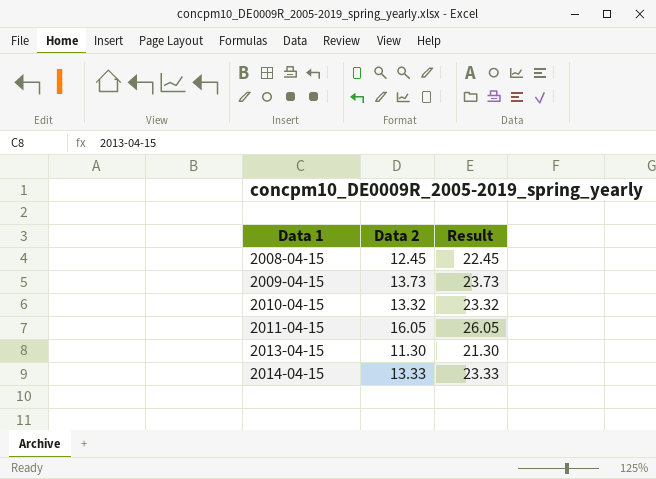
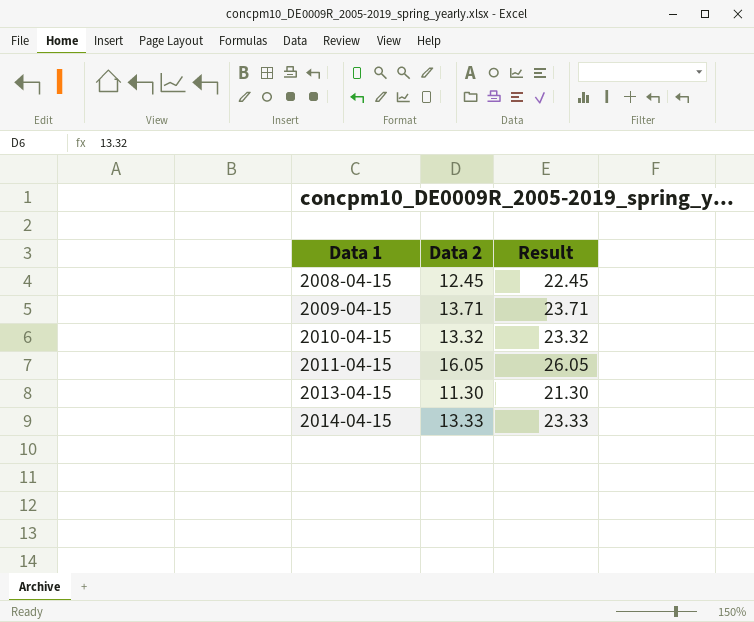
2009-04-15 | Data 2: 13.73 -> 13.71
2009-04-15 | Result: 23.73 -> 23.71

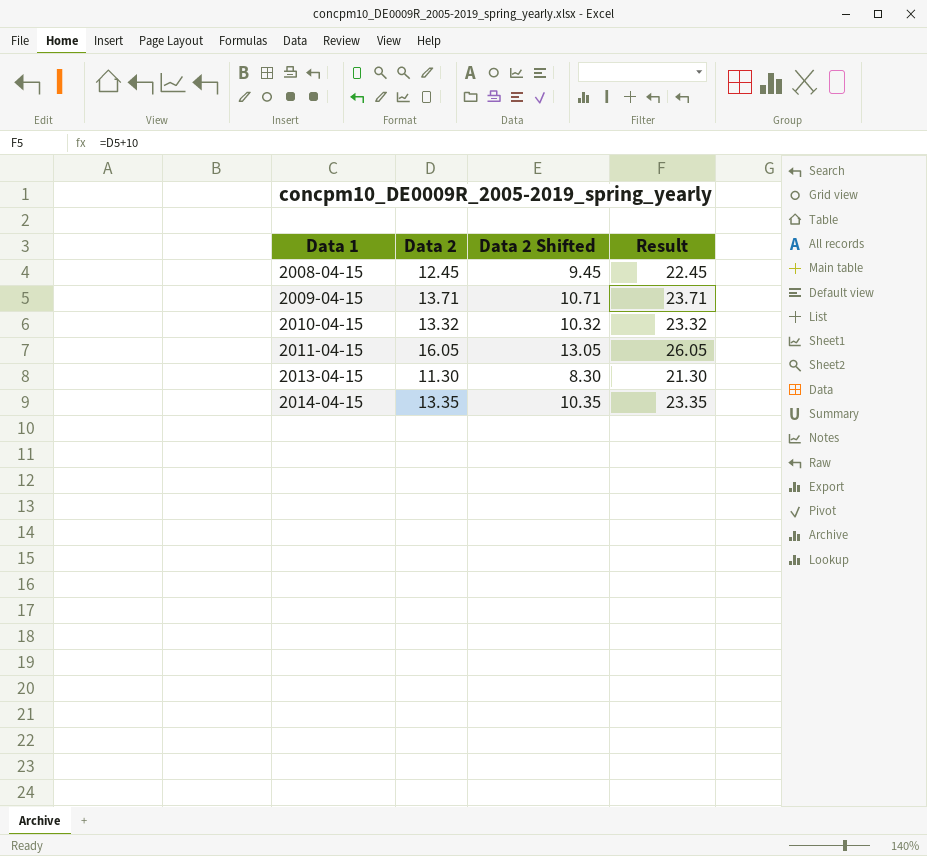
column Data 2 Shifted | formula: none -> [Data 2] - 3
2014-04-15 | Data 2: 13.33 -> 13.35
2014-04-15 | Result: 23.33 -> 23.35

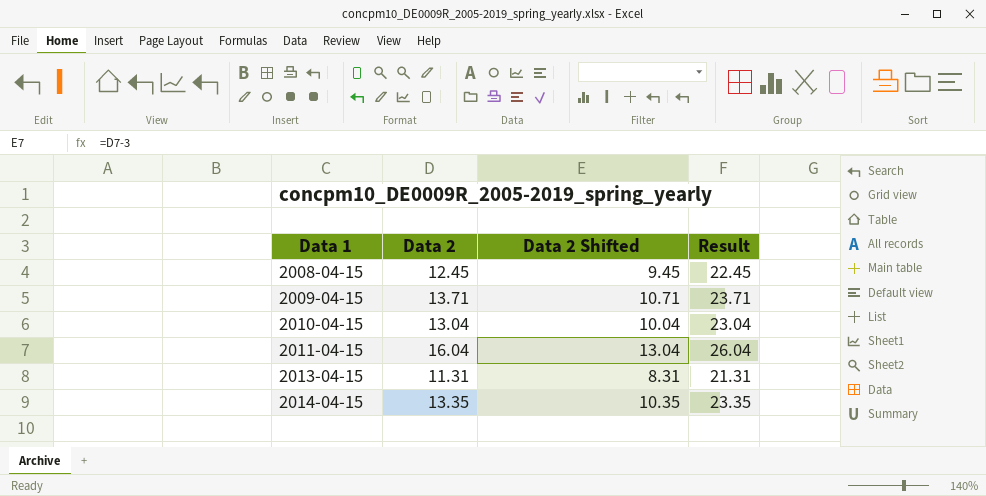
2010-04-15 | Data 2: 13.32 -> 13.04
2010-04-15 | Data 2 Shifted: 10.32 -> 10.04
2010-04-15 | Result: 23.32 -> 23.04
2011-04-15 | Data 2: 16.05 -> 16.04
2011-04-15 | Data 2 Shifted: 13.05 -> 13.04
2011-04-15 | Result: 26.05 -> 26.04
2013-04-15 | Data 2: 11.30 -> 11.31
2013-04-15 | Data 2 Shifted: 8.30 -> 8.31
2013-04-15 | Result: 21.30 -> 21.31

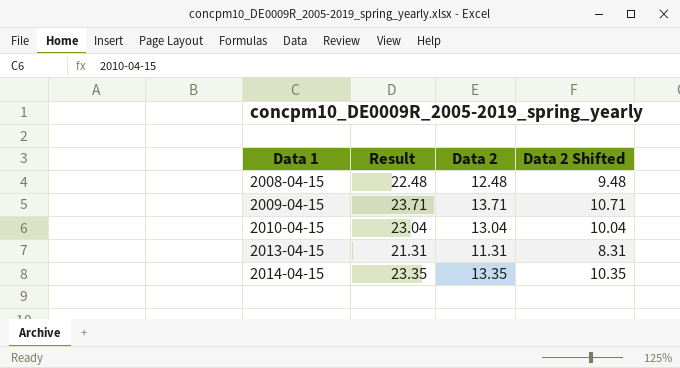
column Result | position: 4 -> 2
row 2011-04-15: 16.04 | 13.04 | 26.04 -> none
2008-04-15 | Result: 22.45 -> 22.48
2008-04-15 | Data 2: 12.45 -> 12.48
2008-04-15 | Data 2 Shifted: 9.45 -> 9.48

